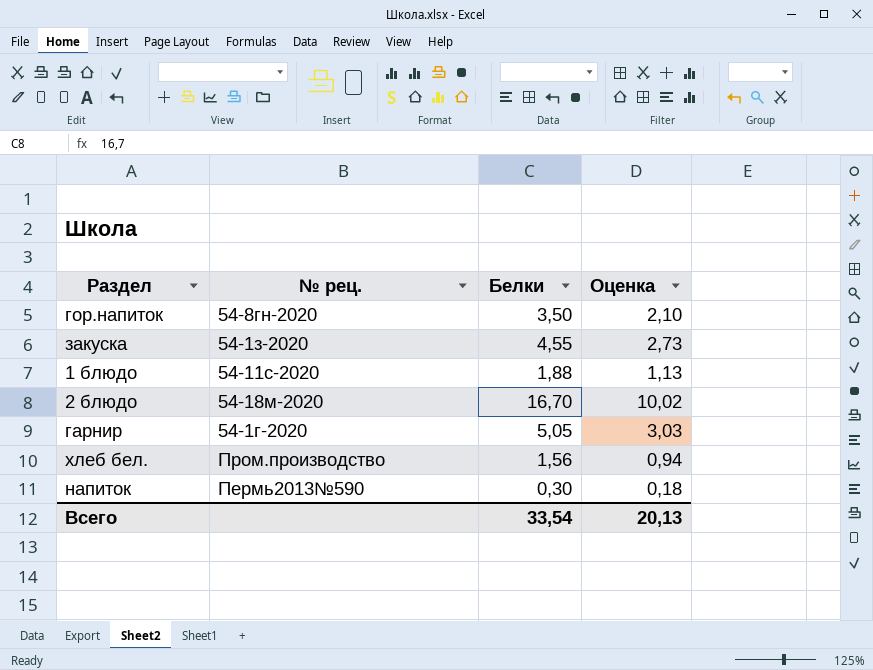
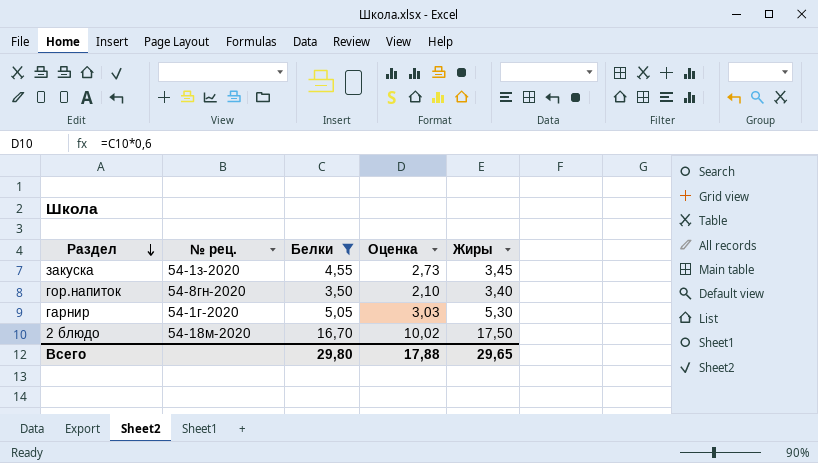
filter: none -> Белки >= 3,50
row order: none -> Раздел descending
column Жиры | position: none -> 5
Всего | Белки: 33,54 -> 29,80
Всего | Оценка: 20,13 -> 17,88

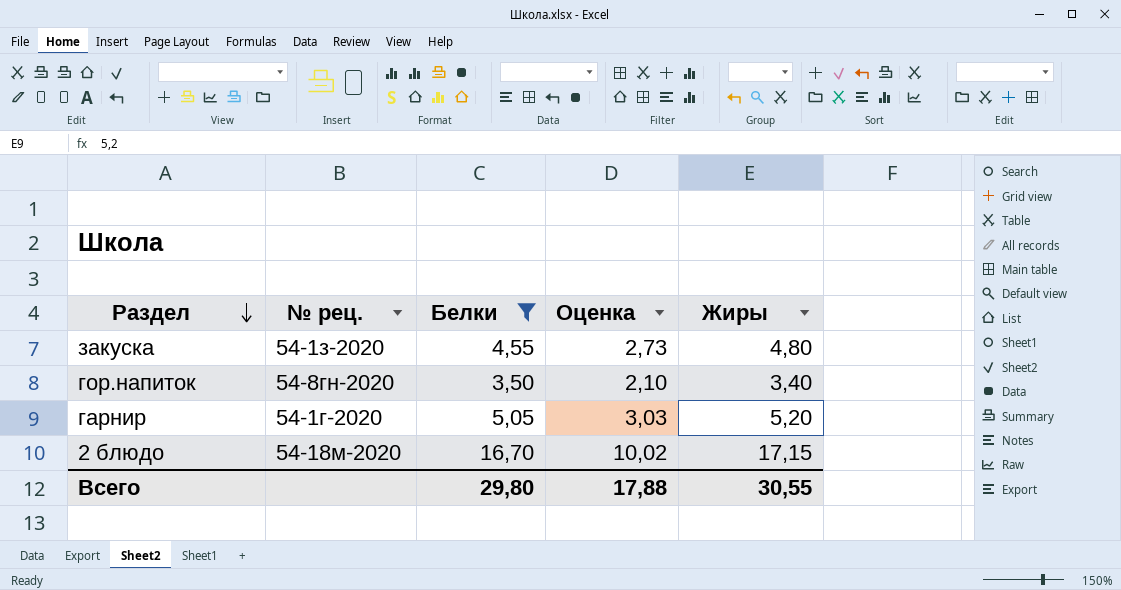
закуска | Жиры: 3,45 -> 4,80
гарнир | Жиры: 5,30 -> 5,20
2 блюдо | Жиры: 17,50 -> 17,15
Всего | Жиры: 29,65 -> 30,55

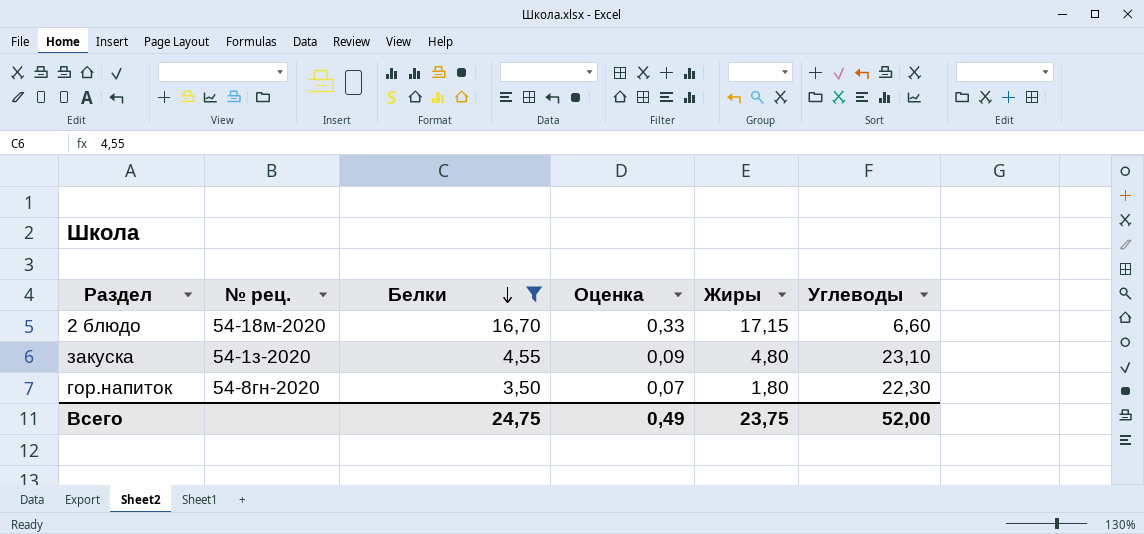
row order: Раздел descending -> Белки descending
column Оценка | formula: [Белки] * 0,6 -> [Белки] * 0,02
column Углеводы | position: none -> 6
row гарнир: 54-1г-2020 | 5,05 | 3,03 | 5,20 -> none
гор.напиток | Жиры: 3,40 -> 1,80
Всего | Белки: 29,80 -> 24,75
Всего | Оценка: 17,88 -> 0,49
Всего | Жиры: 30,55 -> 23,75

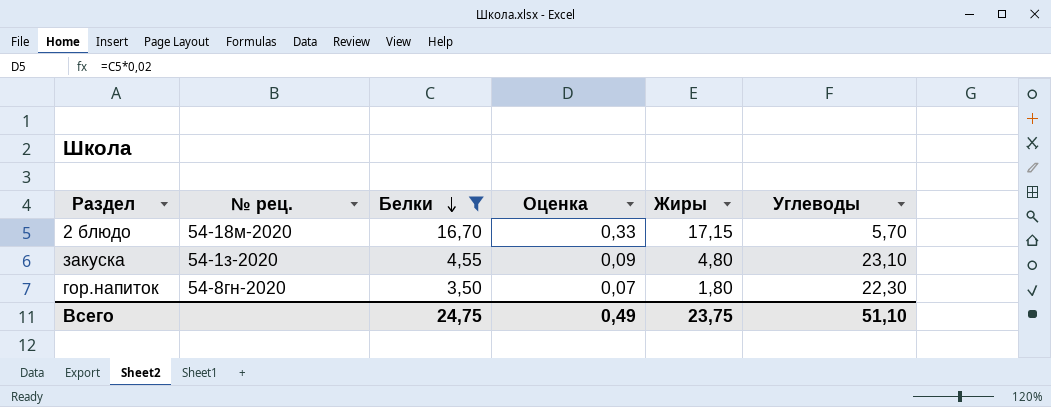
2 блюдо | Углеводы: 6,60 -> 5,70
Всего | Углеводы: 52,00 -> 51,10

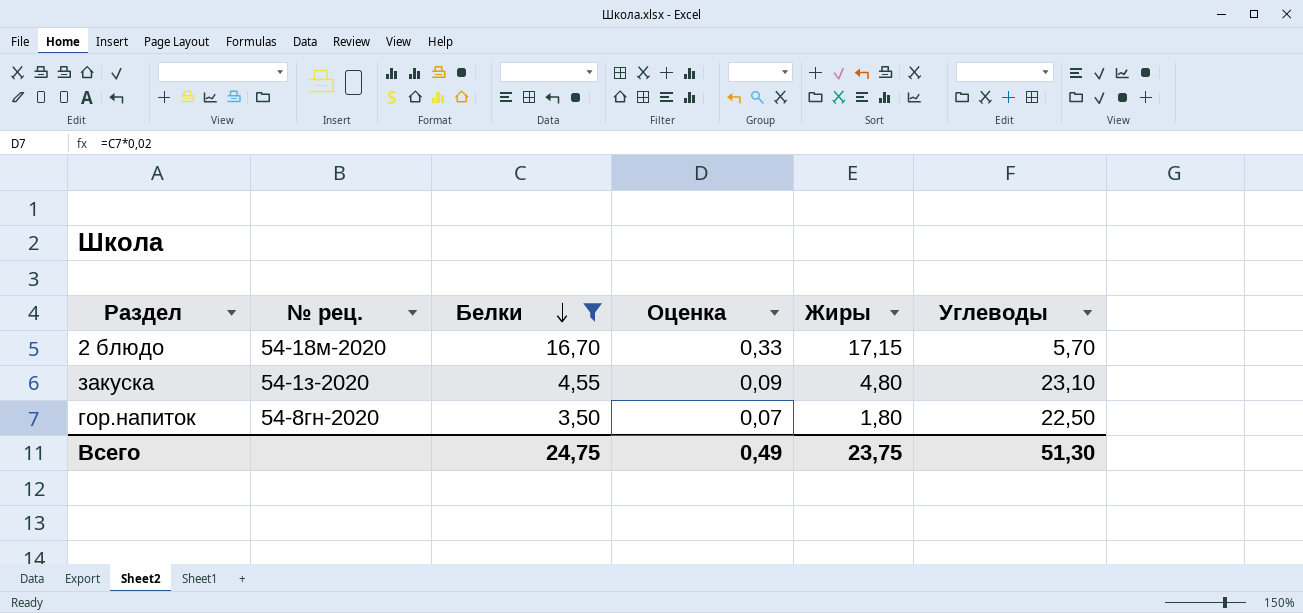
гор.напиток | Углеводы: 22,30 -> 22,50
Всего | Углеводы: 51,10 -> 51,30

